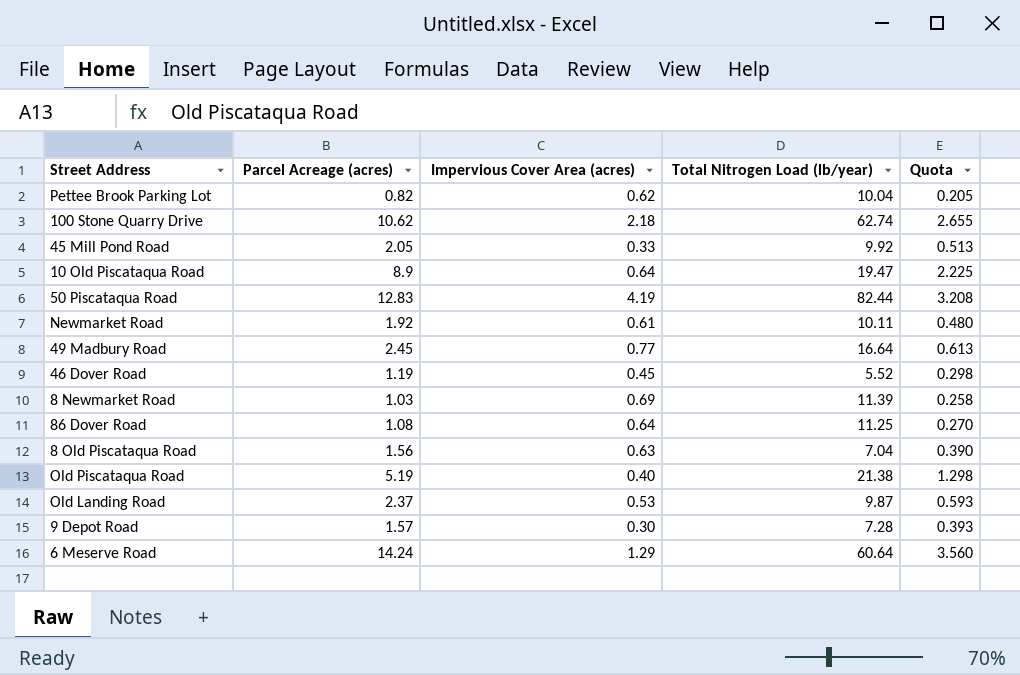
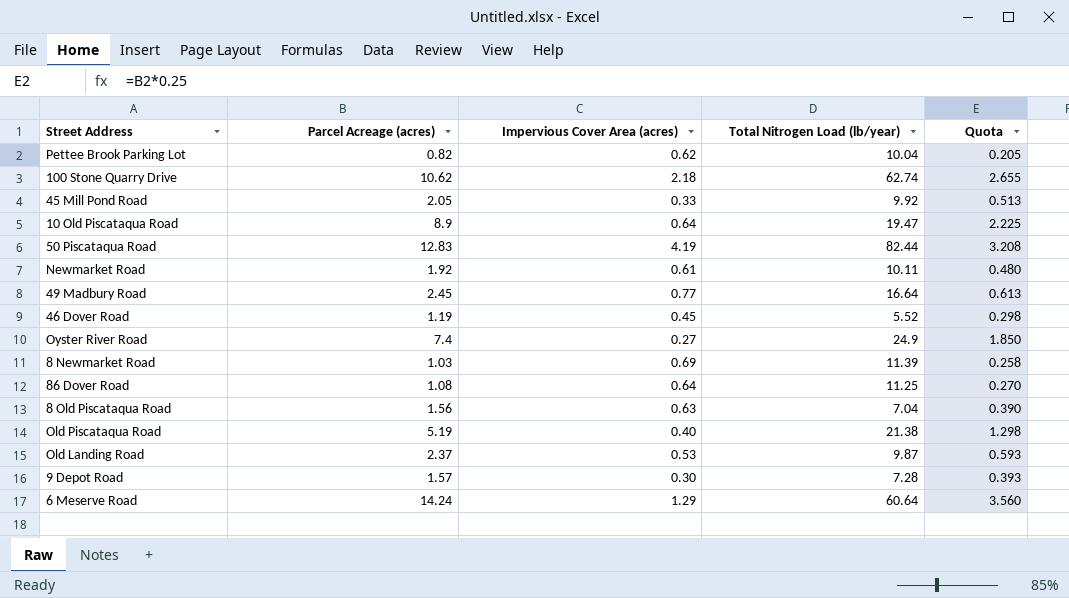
row Oyster River Road: none -> 7.4 | 0.27 | 24.9 | 1.850

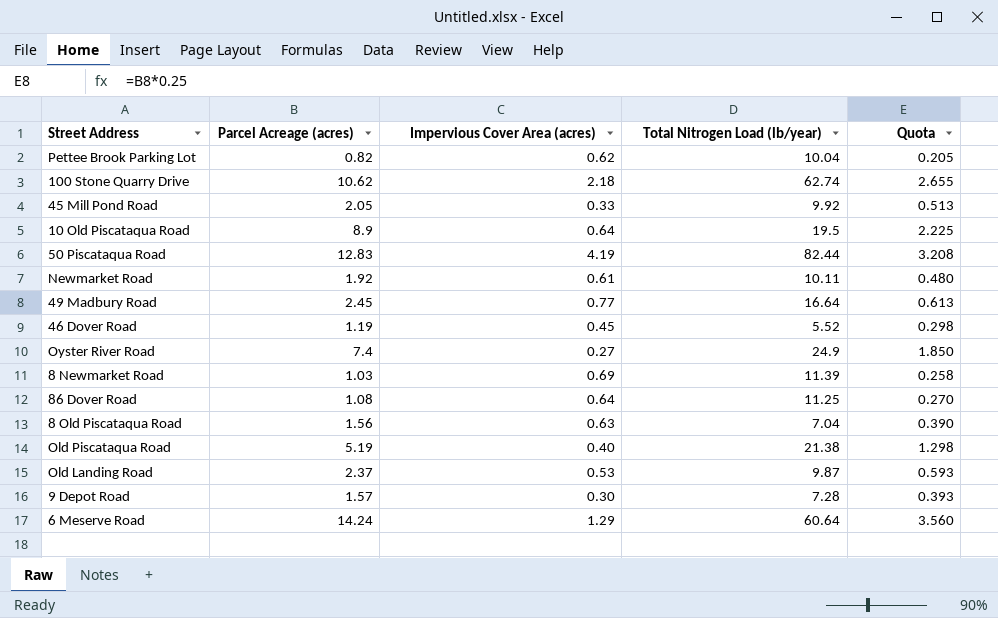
10 Old Piscataqua Road | Total Nitrogen Load (lb/year): 19.47 -> 19.5

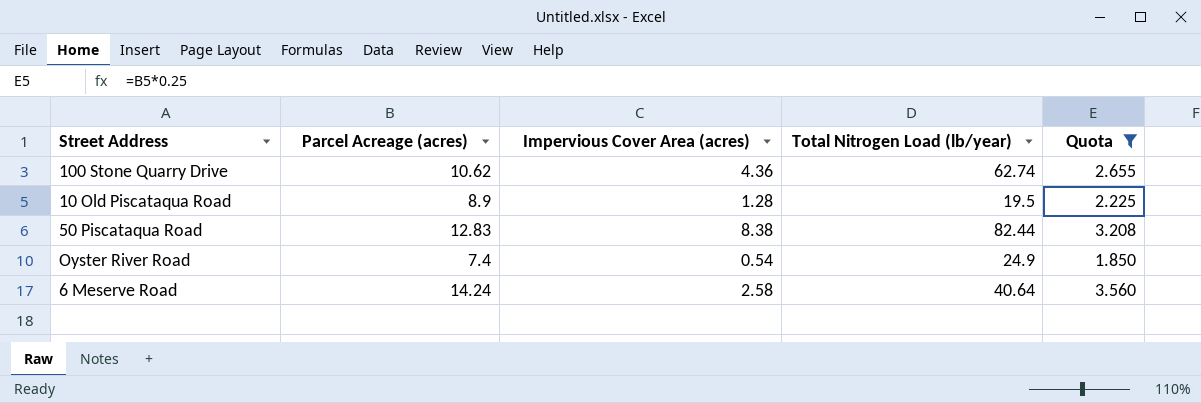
filter: none -> Quota >= 1.850
100 Stone Quarry Drive | Impervious Cover Area (acres): 2.18 -> 4.36
10 Old Piscataqua Road | Impervious Cover Area (acres): 0.64 -> 1.28
50 Piscataqua Road | Impervious Cover Area (acres): 4.19 -> 8.38
Oyster River Road | Impervious Cover Area (acres): 0.27 -> 0.54
6 Meserve Road | Impervious Cover Area (acres): 1.29 -> 2.58
6 Meserve Road | Total Nitrogen Load (lb/year): 60.64 -> 40.64

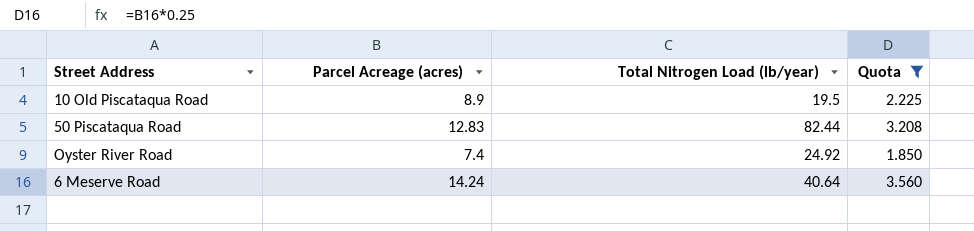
column Impervious Cover Area (acres) | position: 3 -> none
row 100 Stone Quarry Drive: 10.62 | 4.36 | 62.74 | 2.655 -> none
Oyster River Road | Total Nitrogen Load (lb/year): 24.9 -> 24.92

